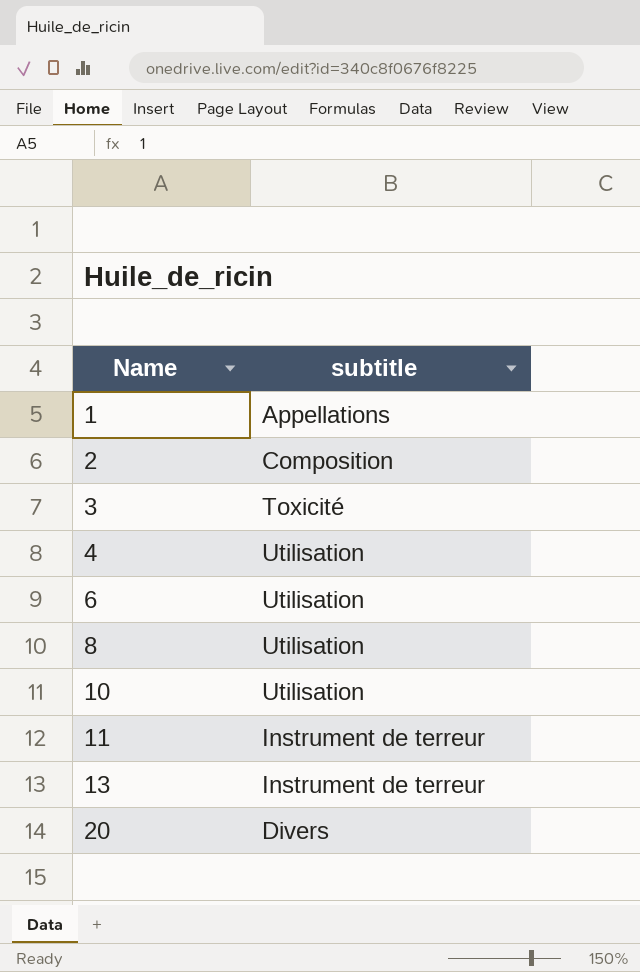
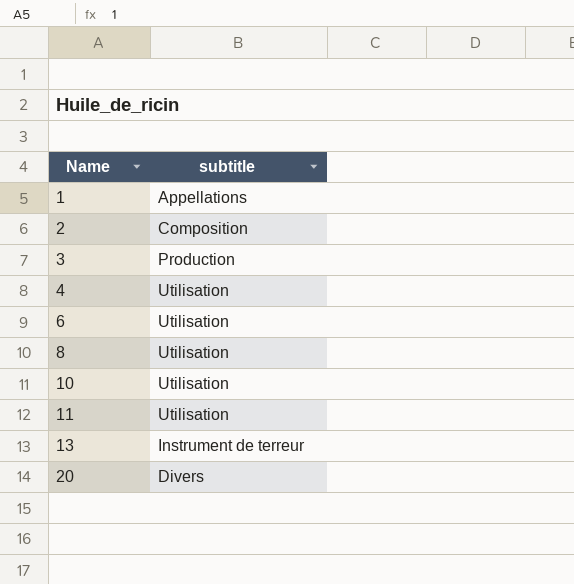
3 | subtitle: Toxicité -> Production
11 | subtitle: Instrument de terreur -> Utilisation

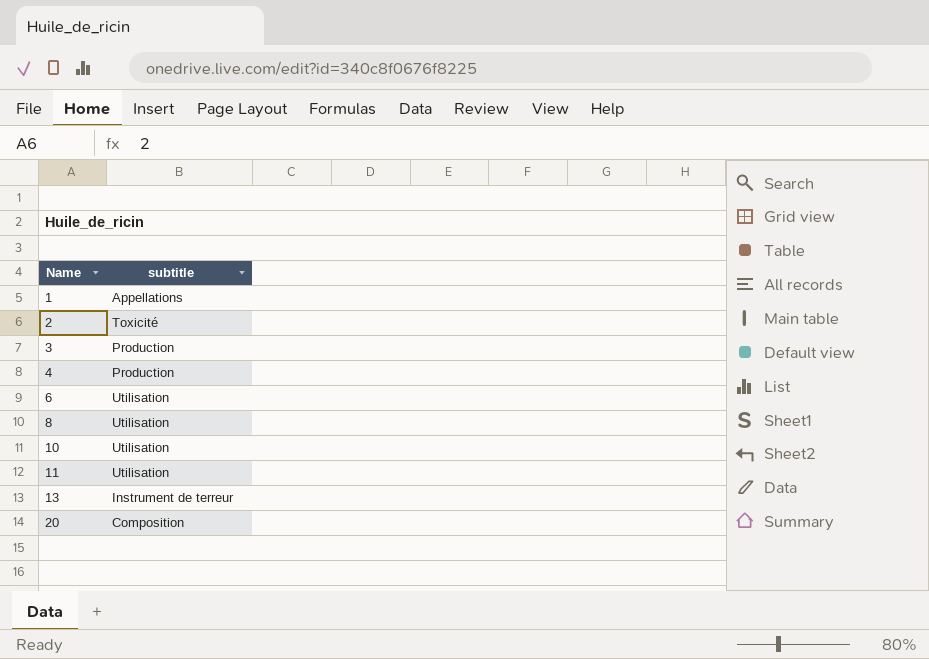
2 | subtitle: Composition -> Toxicité
4 | subtitle: Utilisation -> Production
20 | subtitle: Divers -> Composition

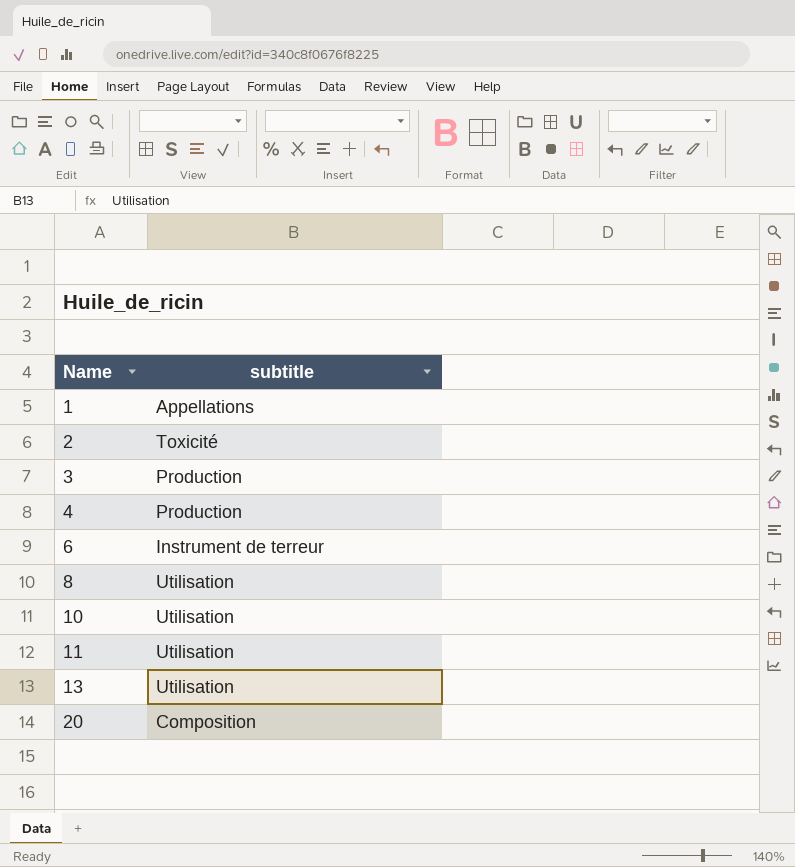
6 | subtitle: Utilisation -> Instrument de terreur
13 | subtitle: Instrument de terreur -> Utilisation

